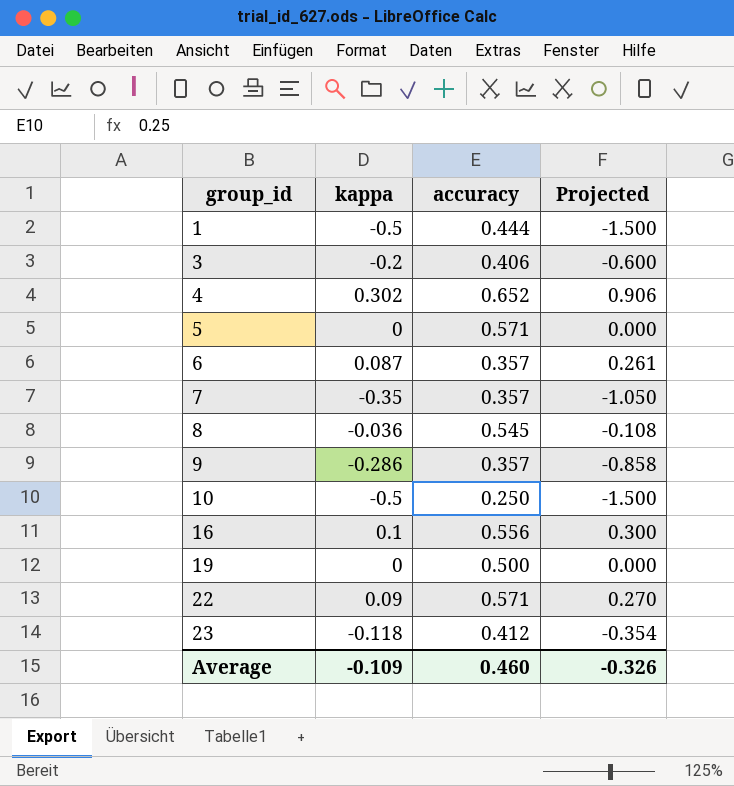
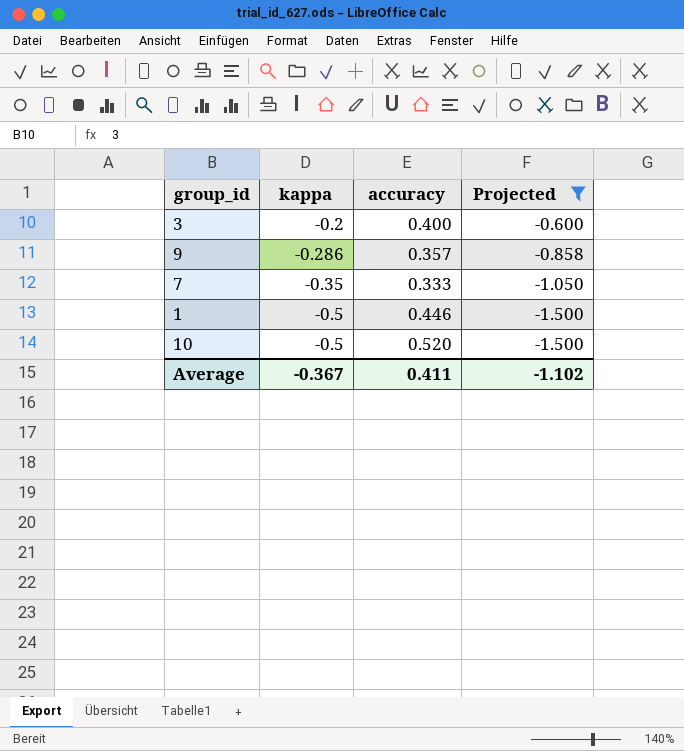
filter: none -> Projected <= -0.600
row order: group_id ascending -> kappa descending
3 | accuracy: 0.406 -> 0.400
7 | accuracy: 0.357 -> 0.333
1 | accuracy: 0.444 -> 0.446
10 | accuracy: 0.250 -> 0.520
Average | kappa: -0.109 -> -0.367
Average | accuracy: 0.460 -> 0.411
Average | Projected: -0.326 -> -1.102

